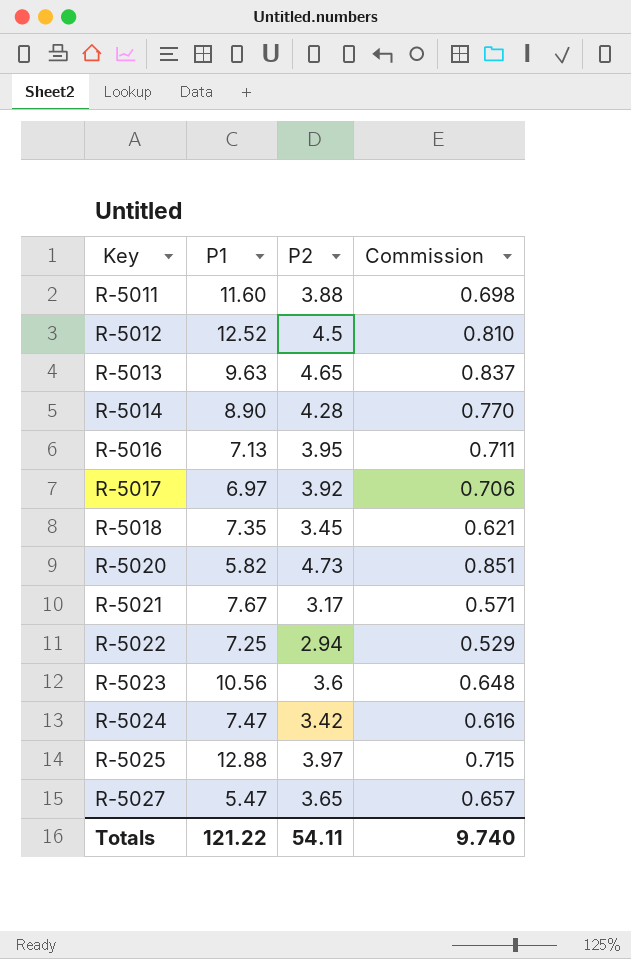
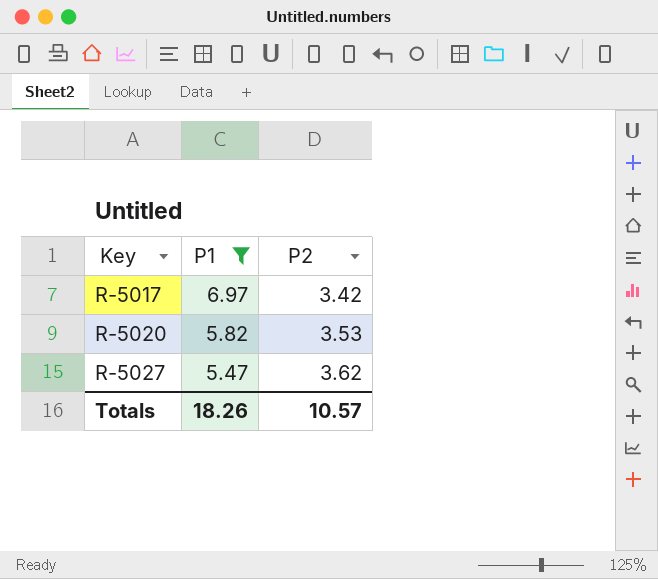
filter: none -> P1 <= 6.97
column Commission | formula: [P2] * 0.18 -> none
R-5017 | P2: 3.92 -> 3.42
R-5020 | P2: 4.73 -> 3.53
R-5027 | P2: 3.65 -> 3.62
Totals | P1: 121.22 -> 18.26
Totals | P2: 54.11 -> 10.57

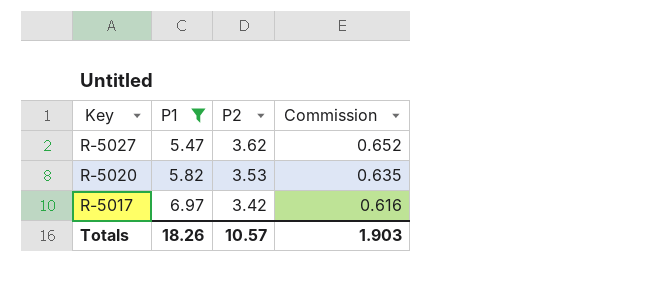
row order: Key ascending -> Key descending
column Commission | formula: none -> [P2] * 0.18

